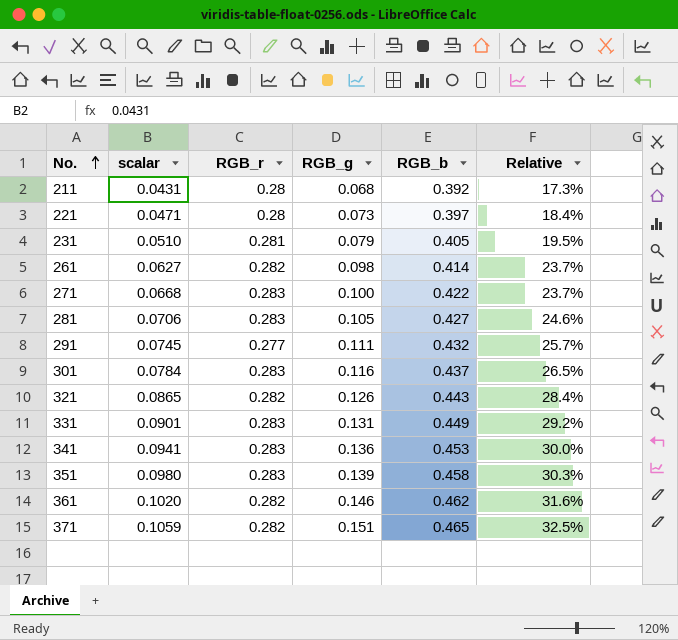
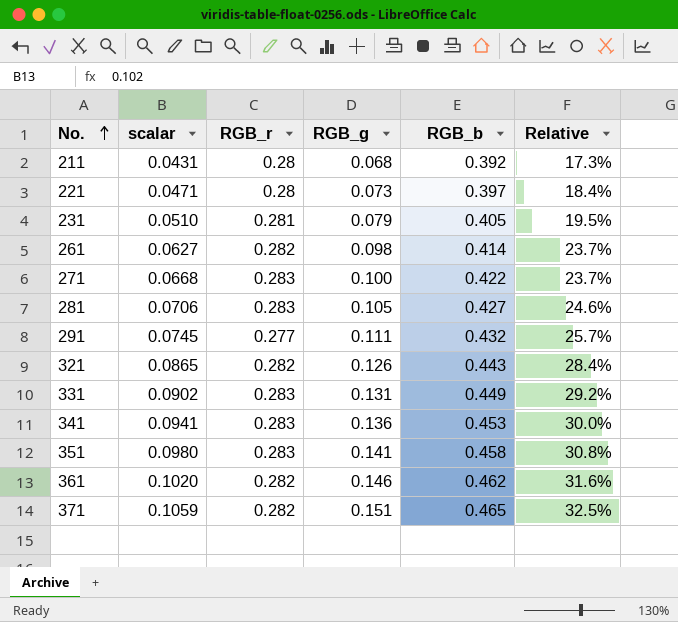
row 301: 0.0784 | 0.283 | 0.116 | 0.437 | 26.5% -> none
331 | scalar: 0.0901 -> 0.0902
351 | RGB_g: 0.139 -> 0.141
351 | Relative: 30.3% -> 30.8%

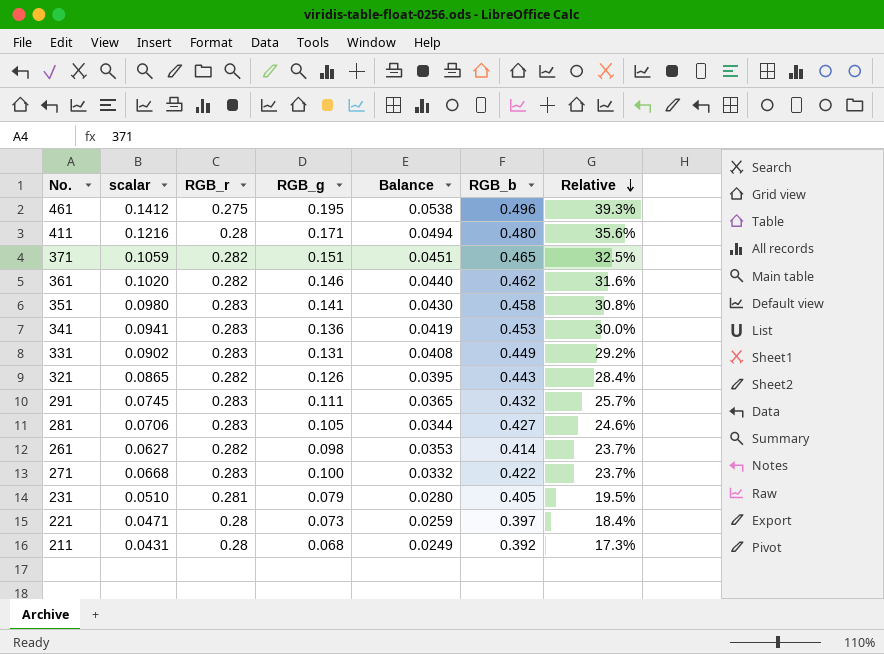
row order: No. ascending -> Relative descending
column Balance | formula: none -> [RGB_g] - [scalar]
row 461: none -> 0.1412 | 0.275 | 0.195 | 0.0538 | 0.496 | 39.3%
row 411: none -> 0.1216 | 0.28 | 0.171 | 0.0494 | 0.480 | 35.6%
291 | RGB_r: 0.277 -> 0.283

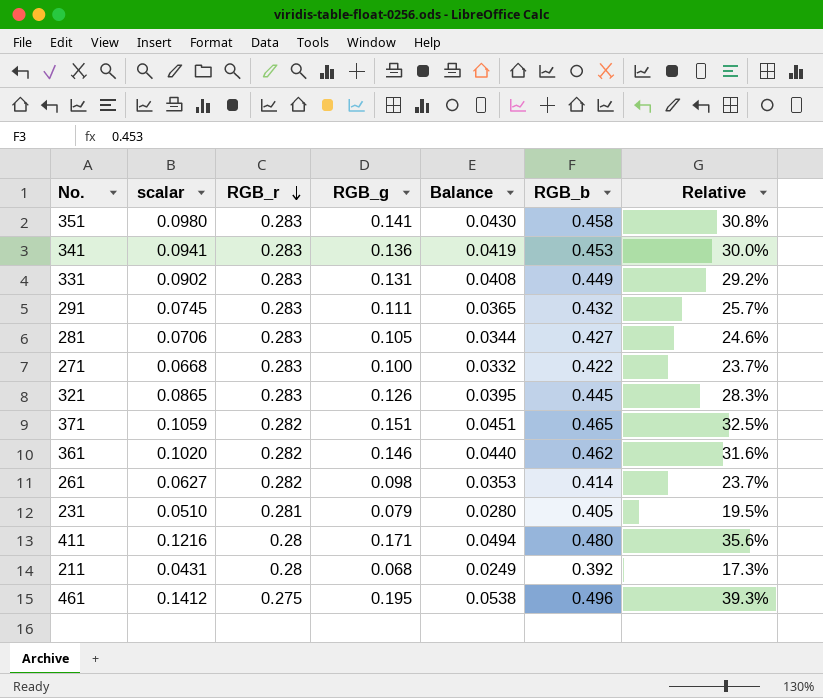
row order: Relative descending -> RGB_r descending
row 221: 0.0471 | 0.28 | 0.073 | 0.0259 | 0.397 | 18.4% -> none
321 | RGB_r: 0.282 -> 0.283
321 | RGB_b: 0.443 -> 0.445
321 | Relative: 28.4% -> 28.3%

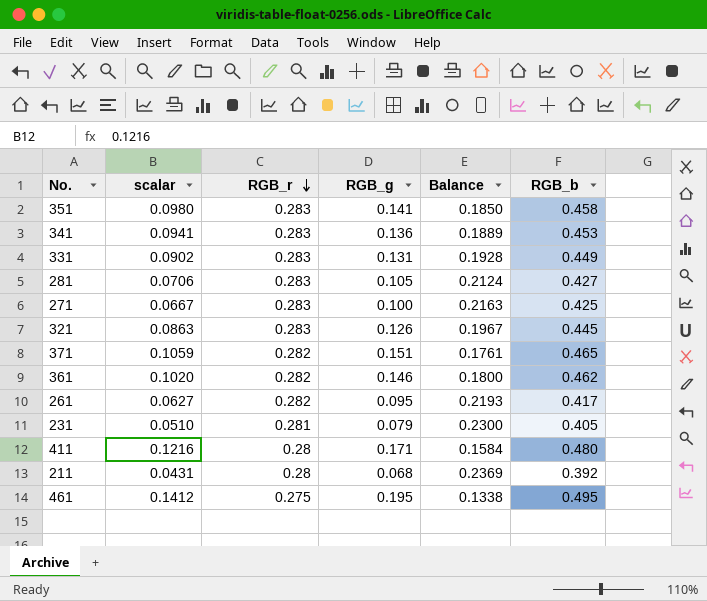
column Relative | formula: [RGB_g] / [RGB_b] -> none
column Balance | formula: [RGB_g] - [scalar] -> [RGB_r] - [scalar]
row 291: 0.0745 | 0.283 | 0.111 | 0.0365 | 0.432 | 25.7% -> none
271 | scalar: 0.0668 -> 0.0667
271 | RGB_b: 0.422 -> 0.425
321 | scalar: 0.0865 -> 0.0863
261 | RGB_g: 0.098 -> 0.095
261 | RGB_b: 0.414 -> 0.417
461 | RGB_b: 0.496 -> 0.495

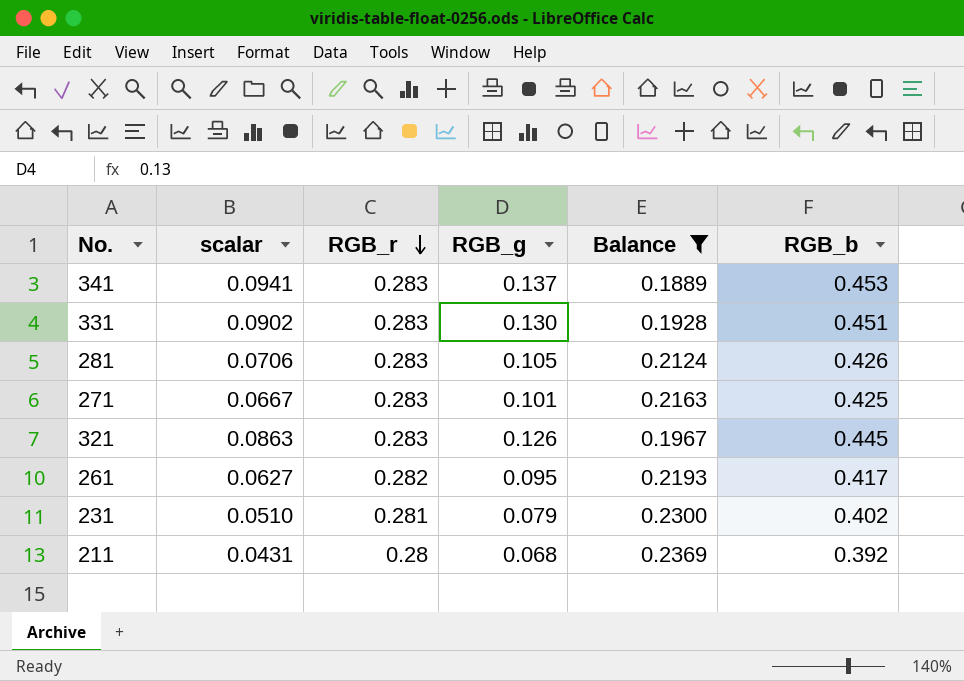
filter: none -> Balance >= 0.1889
341 | RGB_g: 0.136 -> 0.137
331 | RGB_g: 0.131 -> 0.130
331 | RGB_b: 0.449 -> 0.451
281 | RGB_b: 0.427 -> 0.426
271 | RGB_g: 0.100 -> 0.101
231 | RGB_b: 0.405 -> 0.402

